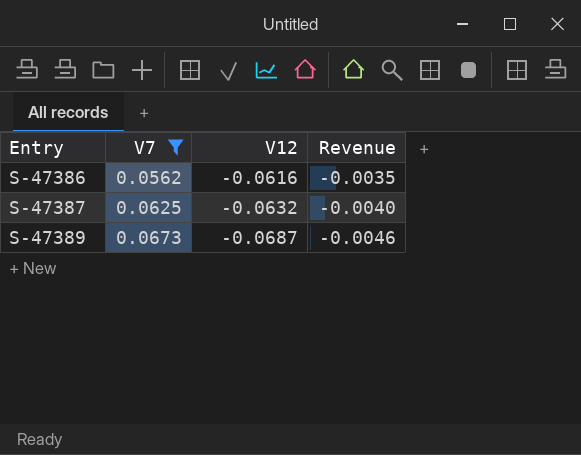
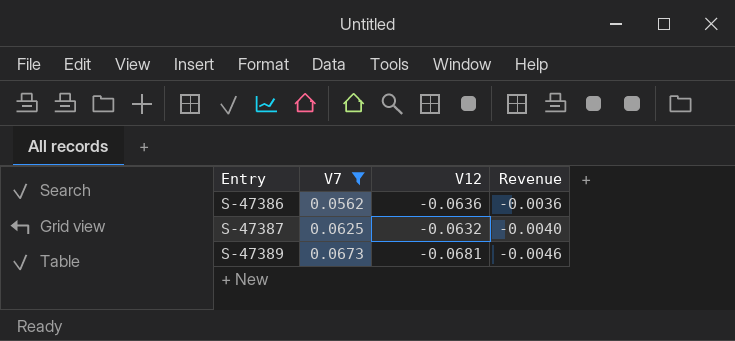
S-47386 | V12: -0.0616 -> -0.0636
S-47386 | Revenue: -0.0035 -> -0.0036
S-47389 | V12: -0.0687 -> -0.0681

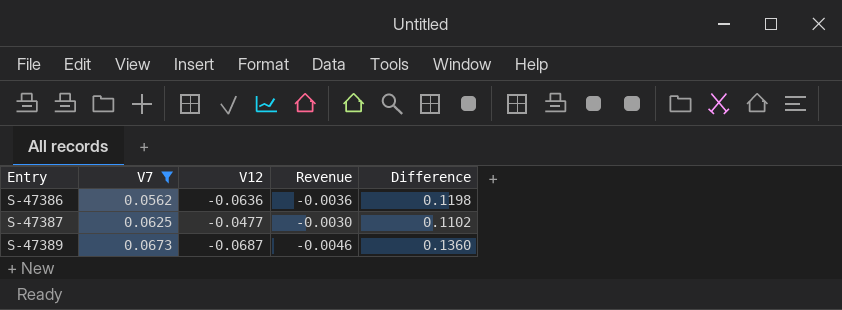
column Difference | formula: none -> [V7] - [V12]
S-47387 | V12: -0.0632 -> -0.0477
S-47387 | Revenue: -0.0040 -> -0.0030
S-47389 | V12: -0.0681 -> -0.0687

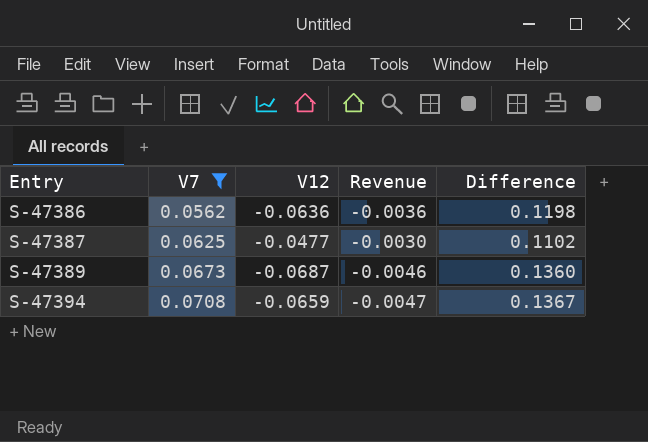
row S-47394: none -> 0.0708 | -0.0659 | -0.0047 | 0.1367

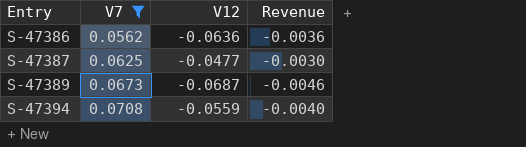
column Difference | formula: [V7] - [V12] -> none
S-47394 | V12: -0.0659 -> -0.0559
S-47394 | Revenue: -0.0047 -> -0.0040

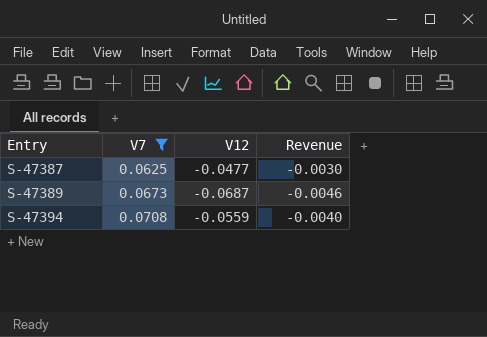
row S-47386: 0.0562 | -0.0636 | -0.0036 -> none

